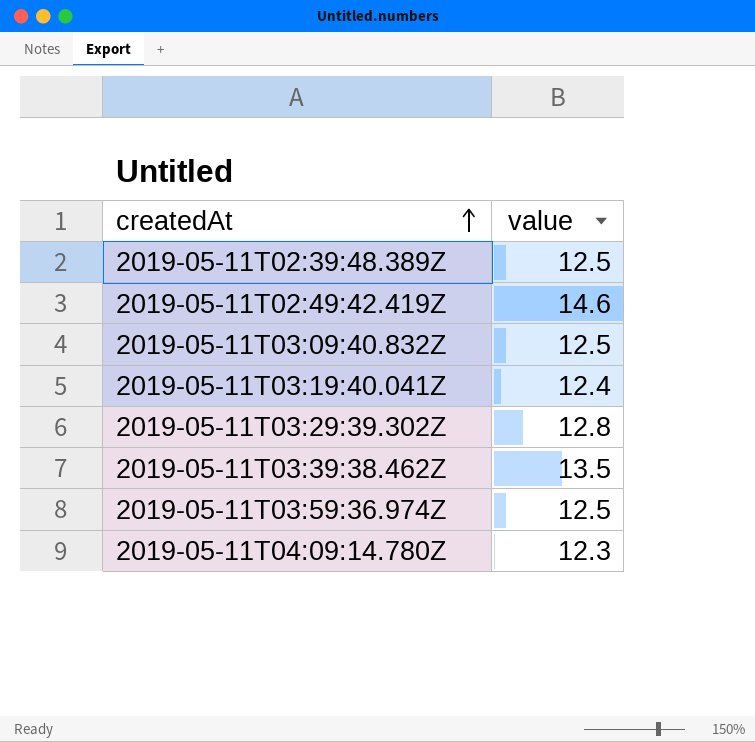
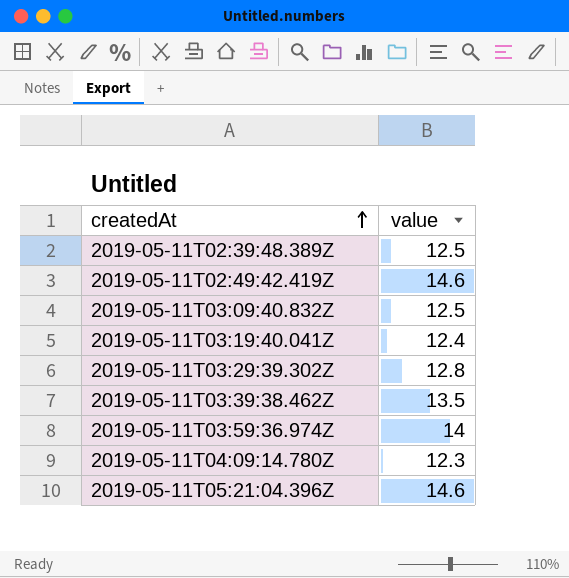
2019-05-11T03:59:36.974Z | value: 12.5 -> 14
row 2019-05-11T05:21:04.396Z: none -> 14.6

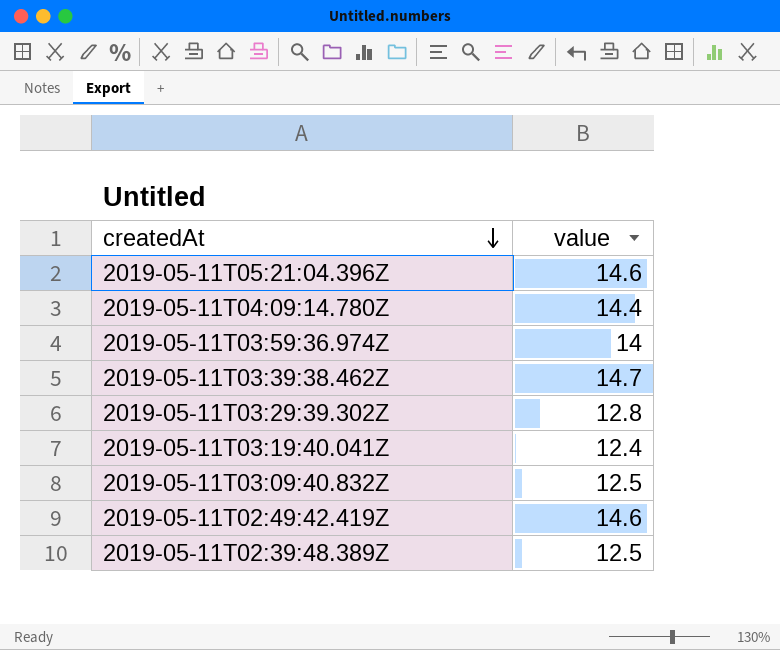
row order: createdAt ascending -> createdAt descending
2019-05-11T04:09:14.780Z | value: 12.3 -> 14.4
2019-05-11T03:39:38.462Z | value: 13.5 -> 14.7

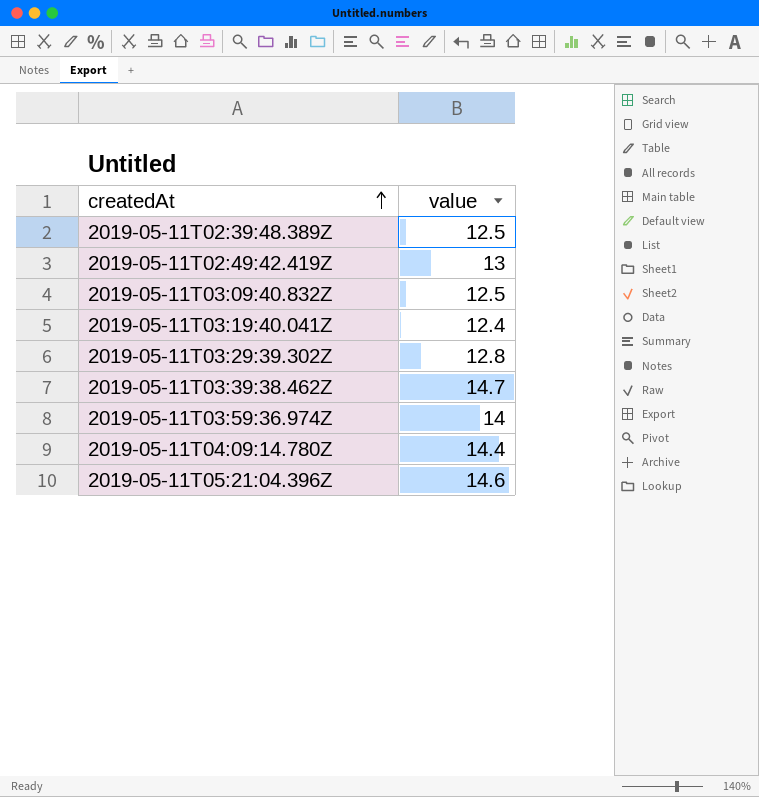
row order: createdAt descending -> createdAt ascending
2019-05-11T02:49:42.419Z | value: 14.6 -> 13

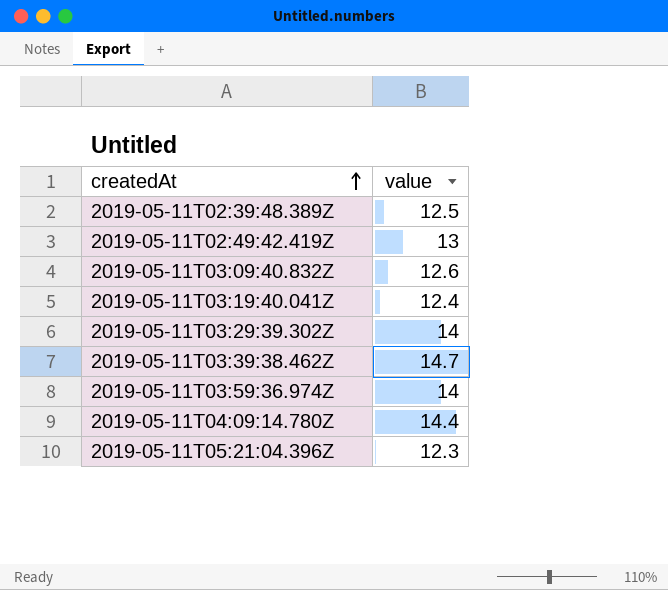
2019-05-11T03:09:40.832Z | value: 12.5 -> 12.6
2019-05-11T03:29:39.302Z | value: 12.8 -> 14
2019-05-11T05:21:04.396Z | value: 14.6 -> 12.3

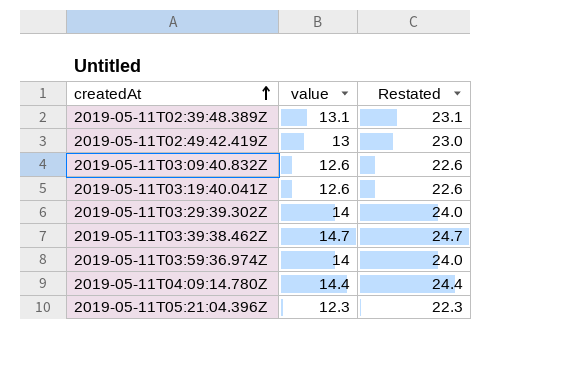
column Restated | formula: none -> [value] + 10
2019-05-11T02:39:48.389Z | value: 12.5 -> 13.1
2019-05-11T03:19:40.041Z | value: 12.4 -> 12.6

